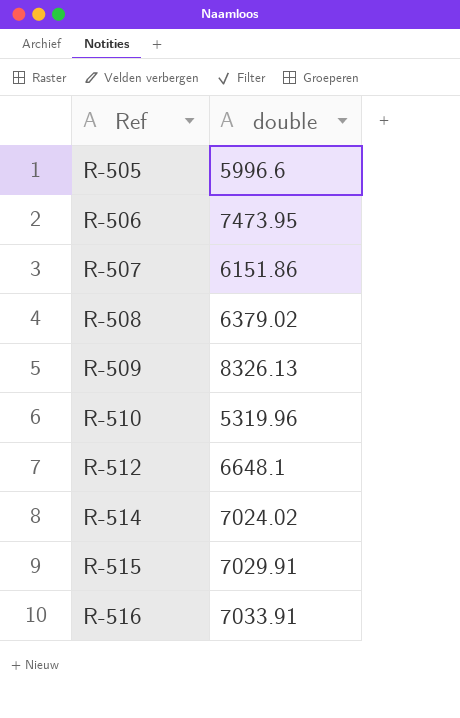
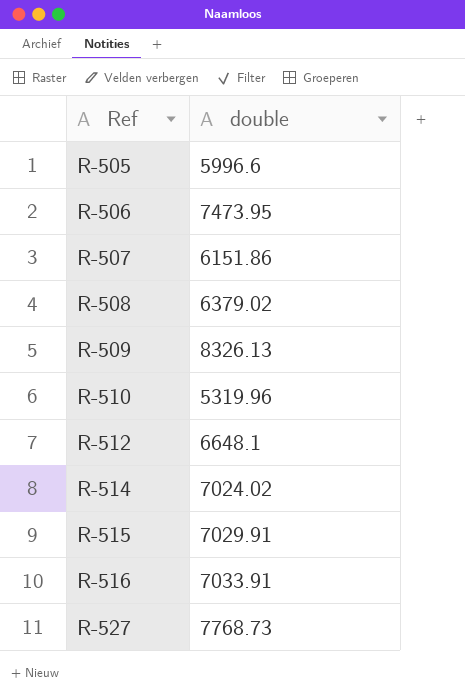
row R-527: none -> 7768.73

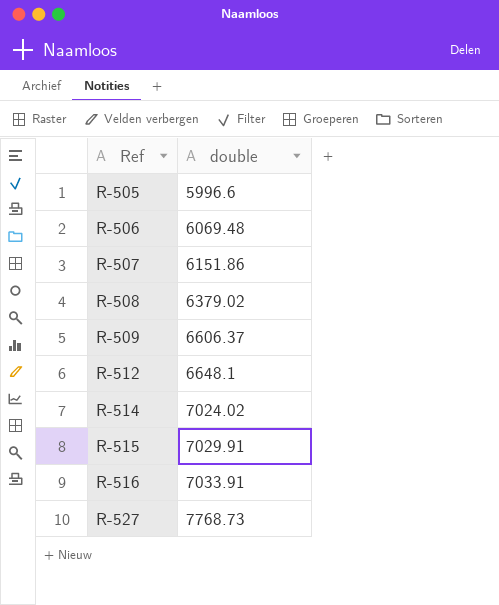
row R-510: 5319.96 -> none
R-506 | double: 7473.95 -> 6069.48
R-509 | double: 8326.13 -> 6606.37

